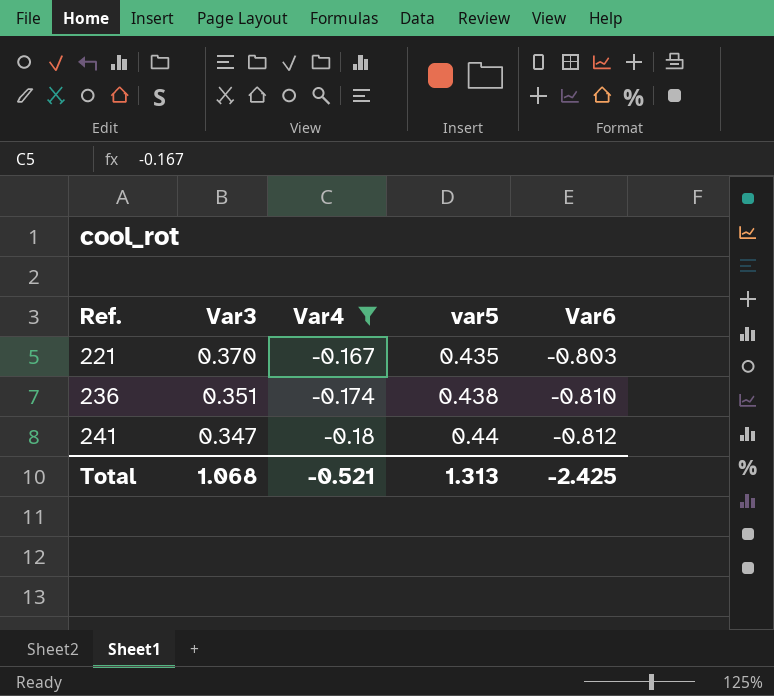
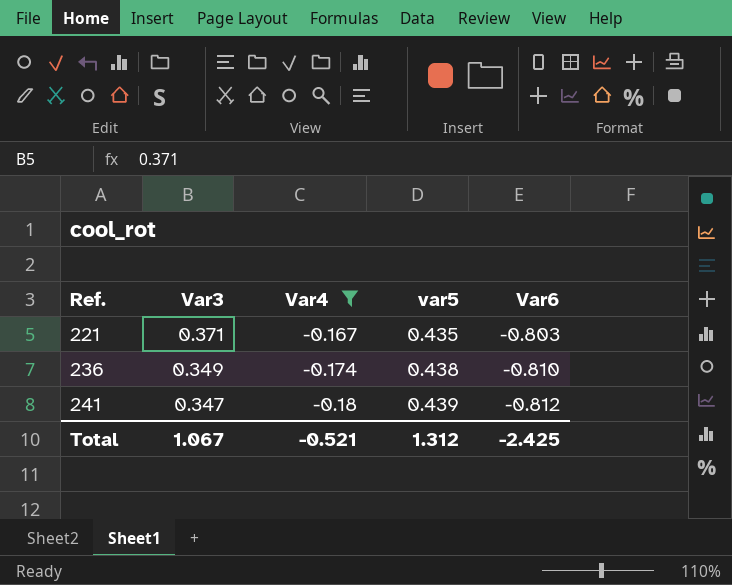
221 | Var3: 0.370 -> 0.371
236 | Var3: 0.351 -> 0.349
241 | var5: 0.44 -> 0.439
Total | Var3: 1.068 -> 1.067
Total | var5: 1.313 -> 1.312

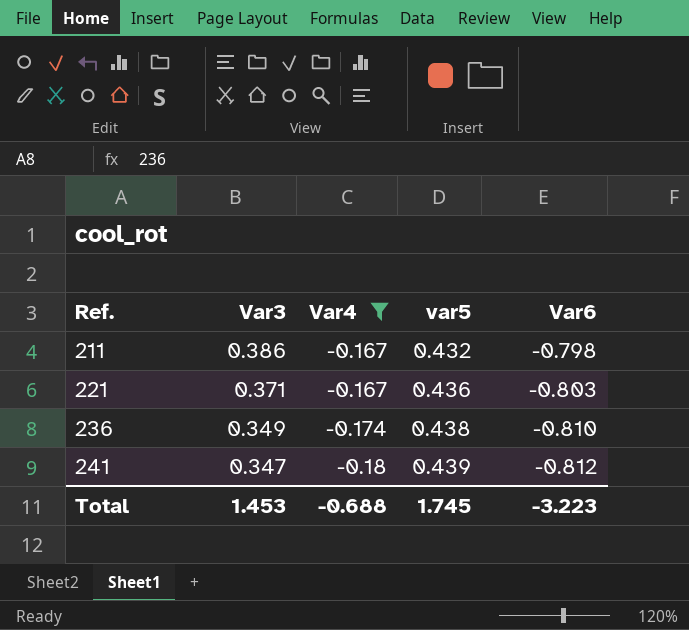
row 211: none -> 0.386 | -0.167 | 0.432 | -0.798
221 | var5: 0.435 -> 0.436
Total | Var3: 1.067 -> 1.453
Total | Var4: -0.521 -> -0.688
Total | var5: 1.312 -> 1.745
Total | Var6: -2.425 -> -3.223

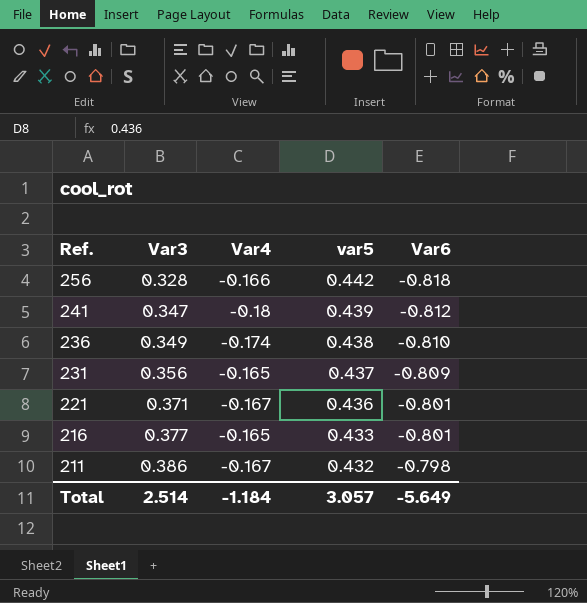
filter: Var4 <= -0.167 -> none
row order: Ref. ascending -> Ref. descending
221 | Var6: -0.803 -> -0.801
Total | Var3: 1.453 -> 2.514
Total | Var4: -0.688 -> -1.184
Total | var5: 1.745 -> 3.057
Total | Var6: -3.223 -> -5.649

